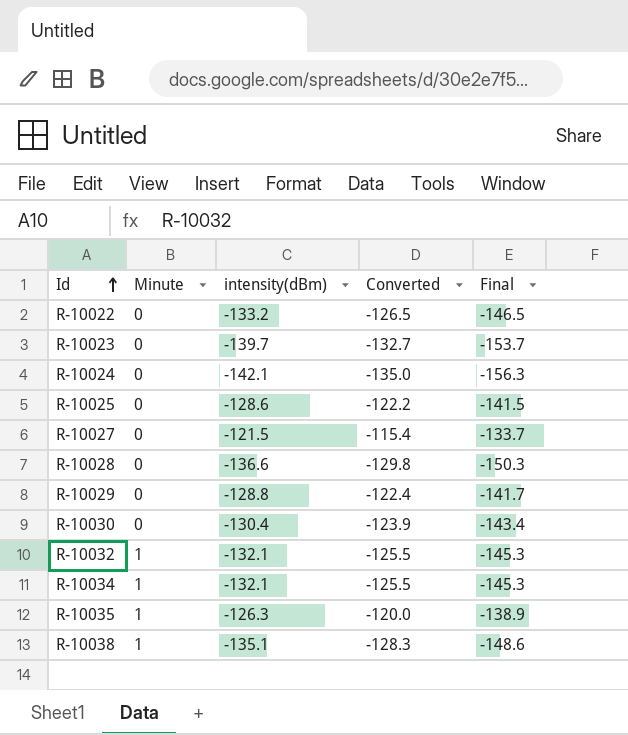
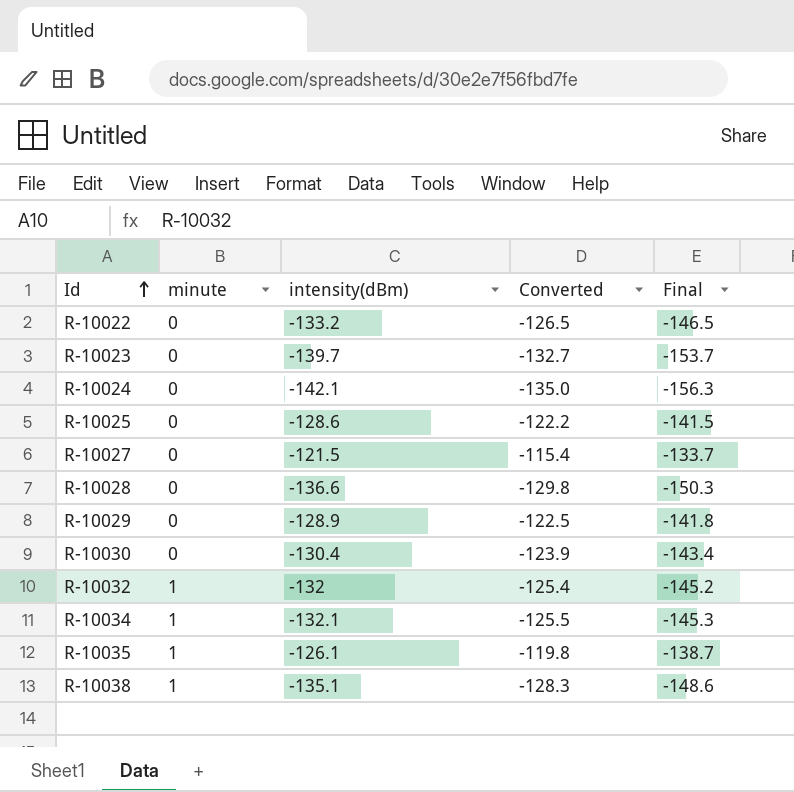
column name: Minute -> minute
R-10029 | intensity(dBm): -128.8 -> -128.9
R-10029 | Converted: -122.4 -> -122.5
R-10029 | Final: -141.7 -> -141.8
R-10032 | intensity(dBm): -132.1 -> -132
R-10032 | Converted: -125.5 -> -125.4
R-10032 | Final: -145.3 -> -145.2
R-10035 | intensity(dBm): -126.3 -> -126.1
R-10035 | Converted: -120.0 -> -119.8
R-10035 | Final: -138.9 -> -138.7

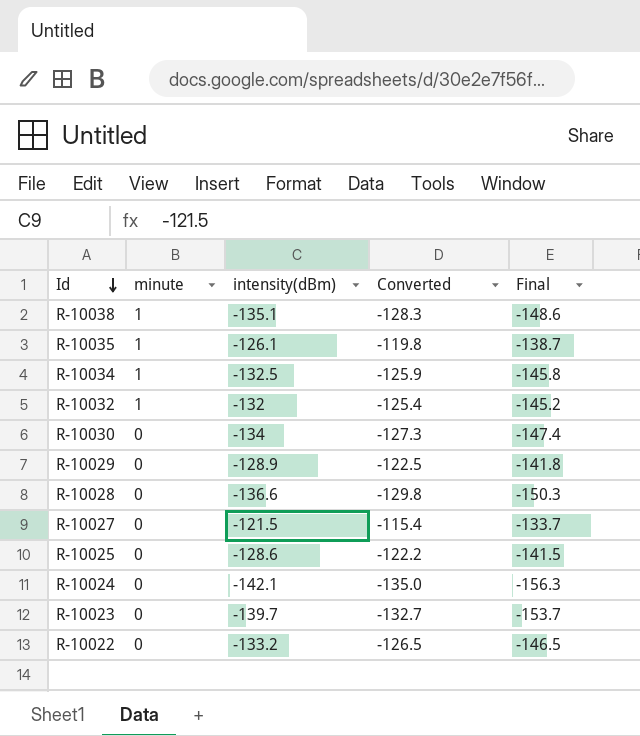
row order: Id ascending -> Id descending
R-10034 | intensity(dBm): -132.1 -> -132.5
R-10034 | Converted: -125.5 -> -125.9
R-10034 | Final: -145.3 -> -145.8
R-10030 | intensity(dBm): -130.4 -> -134
R-10030 | Converted: -123.9 -> -127.3
R-10030 | Final: -143.4 -> -147.4

